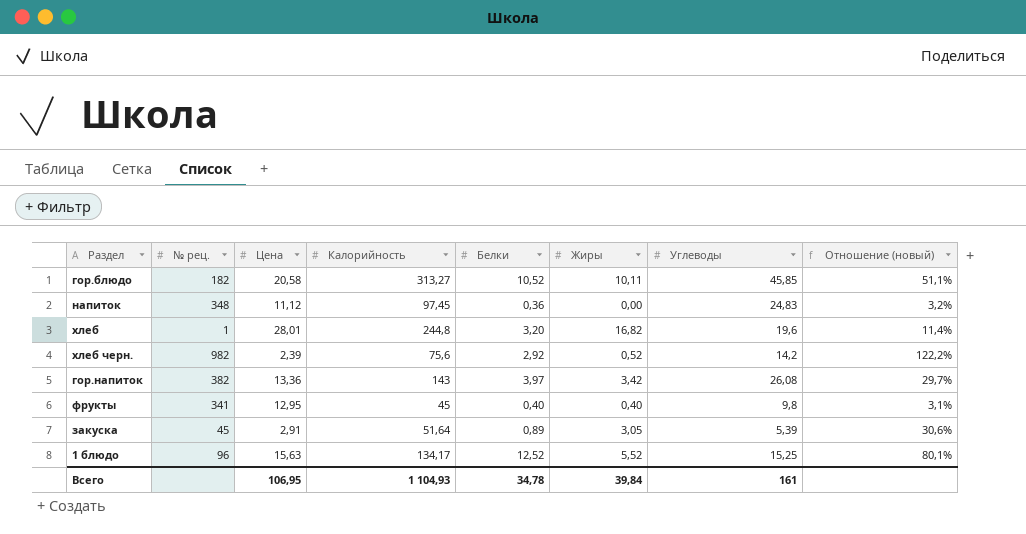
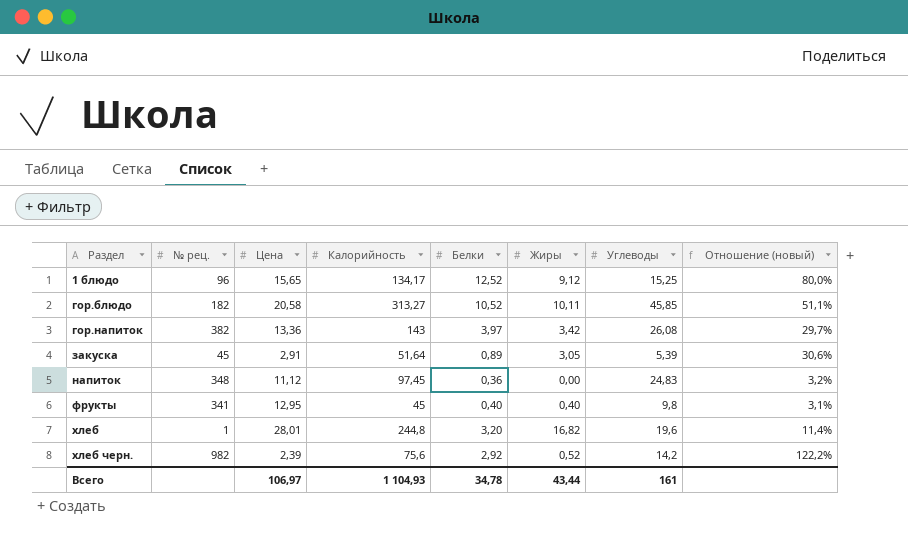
row order: none -> Раздел ascending
1 блюдо | Цена: 15,63 -> 15,65
1 блюдо | Жиры: 5,52 -> 9,12
1 блюдо | Отношение (новый): 80,1% -> 80,0%
Всего | Цена: 106,95 -> 106,97
Всего | Жиры: 39,84 -> 43,44

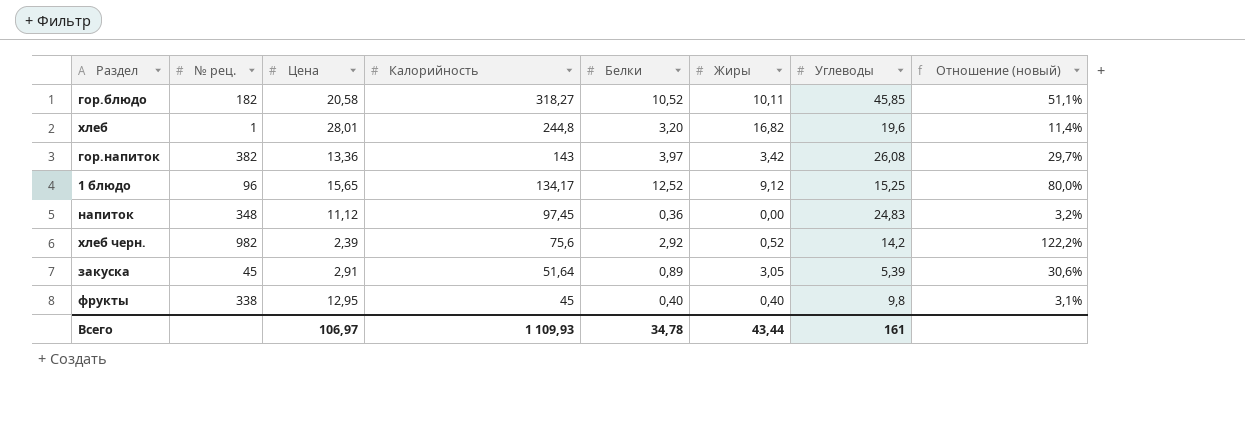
row order: Раздел ascending -> Калорийность descending
гор.блюдо | Калорийность: 313,27 -> 318,27
фрукты | № рец.: 341 -> 338
Всего | Калорийность: 1 104,93 -> 1 109,93

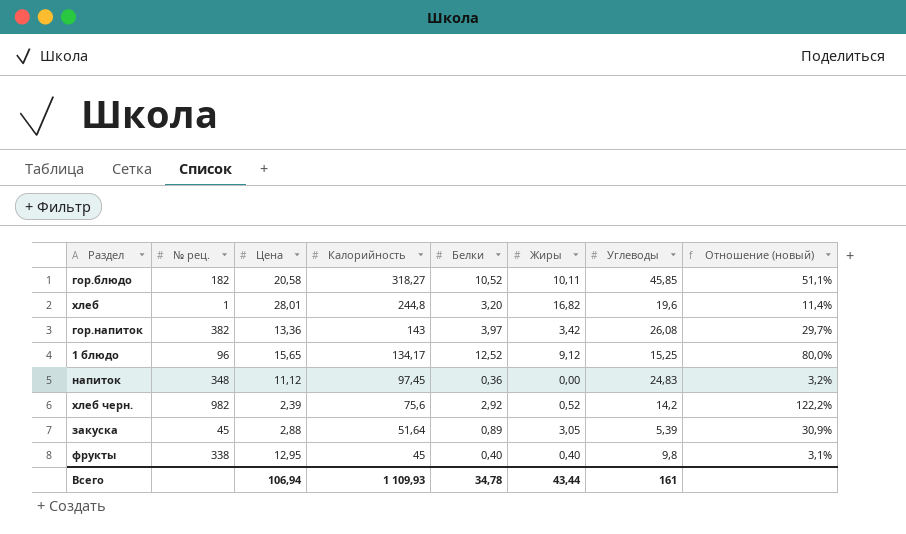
закуска | Цена: 2,91 -> 2,88
закуска | Отношение (новый): 30,6% -> 30,9%
Всего | Цена: 106,97 -> 106,94

